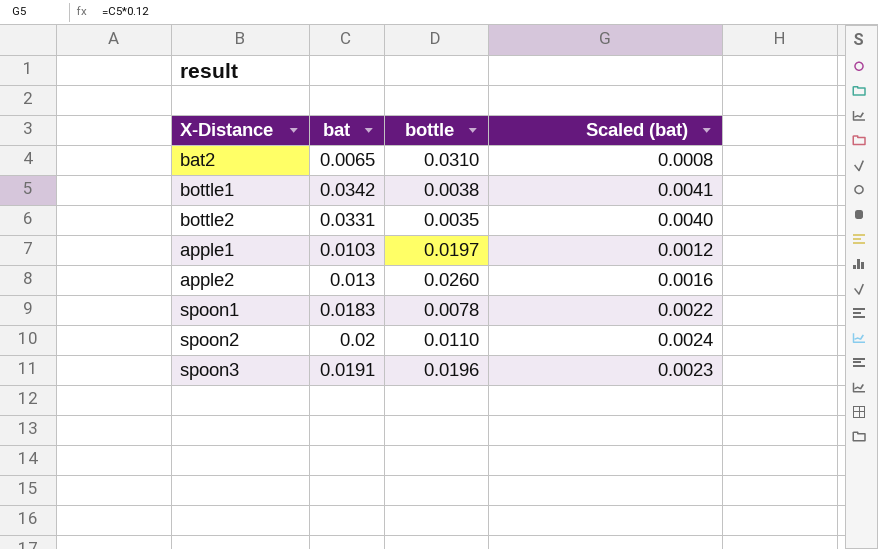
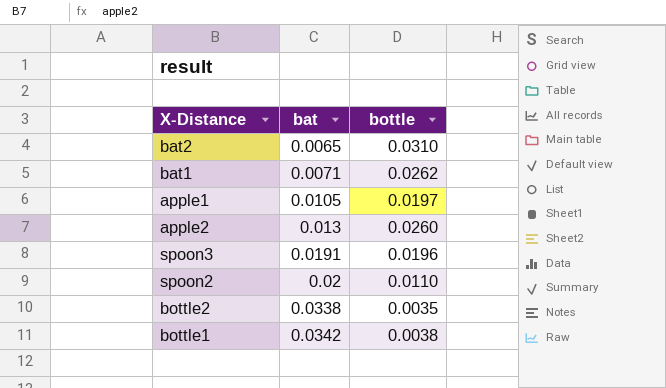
row order: none -> bat ascending
column Scaled (bat) | formula: [bat] * 0.12 -> none
row spoon1: 0.0183 | 0.0078 | 0.0022 -> none
row bat1: none -> 0.0071 | 0.0262
apple1 | bat: 0.0103 -> 0.0105
bottle2 | bat: 0.0331 -> 0.0338

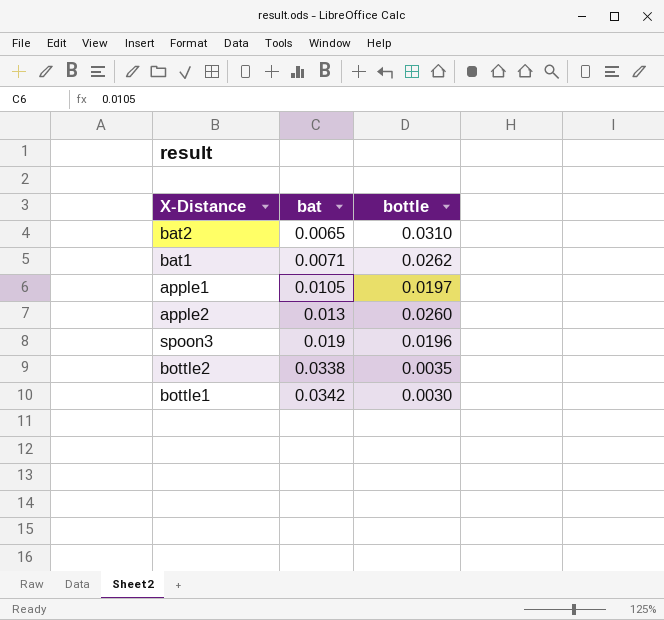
row spoon2: 0.02 | 0.0110 -> none
spoon3 | bat: 0.0191 -> 0.019
bottle1 | bottle: 0.0038 -> 0.0030

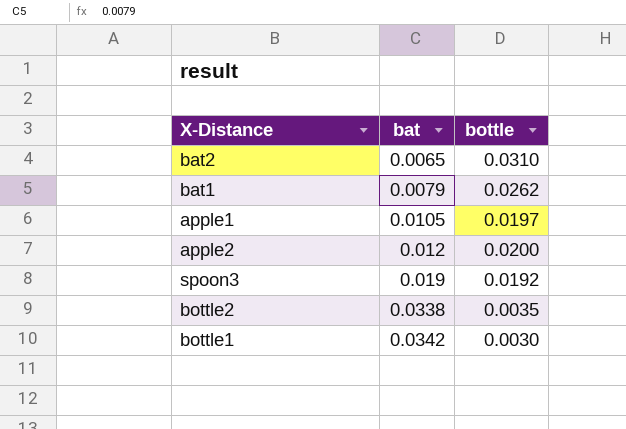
bat1 | bat: 0.0071 -> 0.0079
apple2 | bat: 0.013 -> 0.012
apple2 | bottle: 0.0260 -> 0.0200
spoon3 | bottle: 0.0196 -> 0.0192

